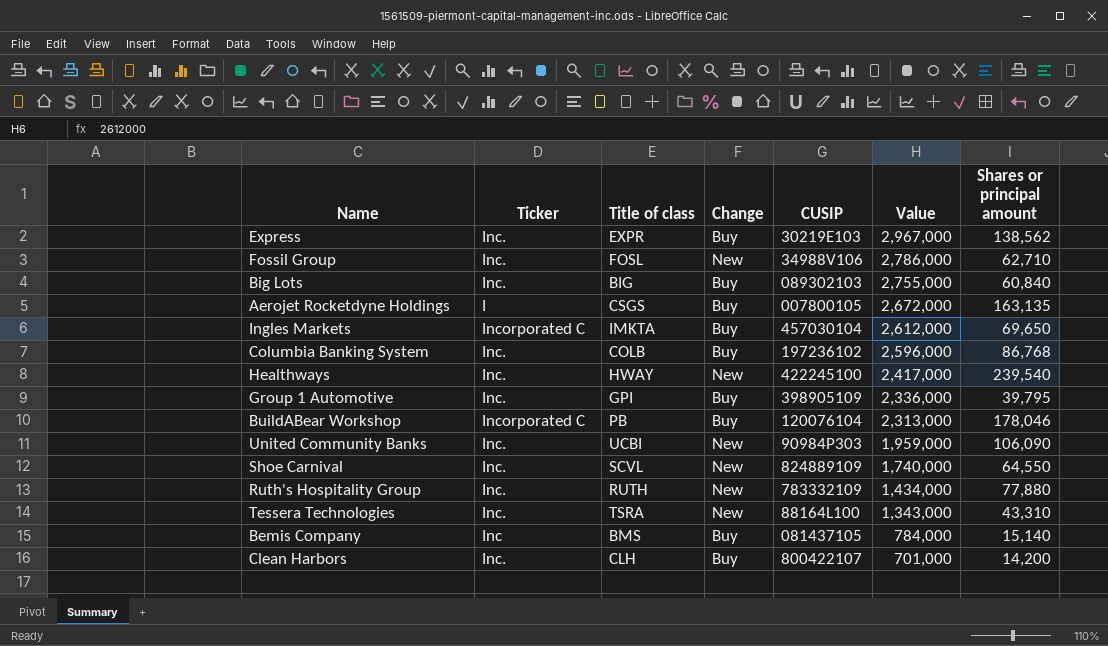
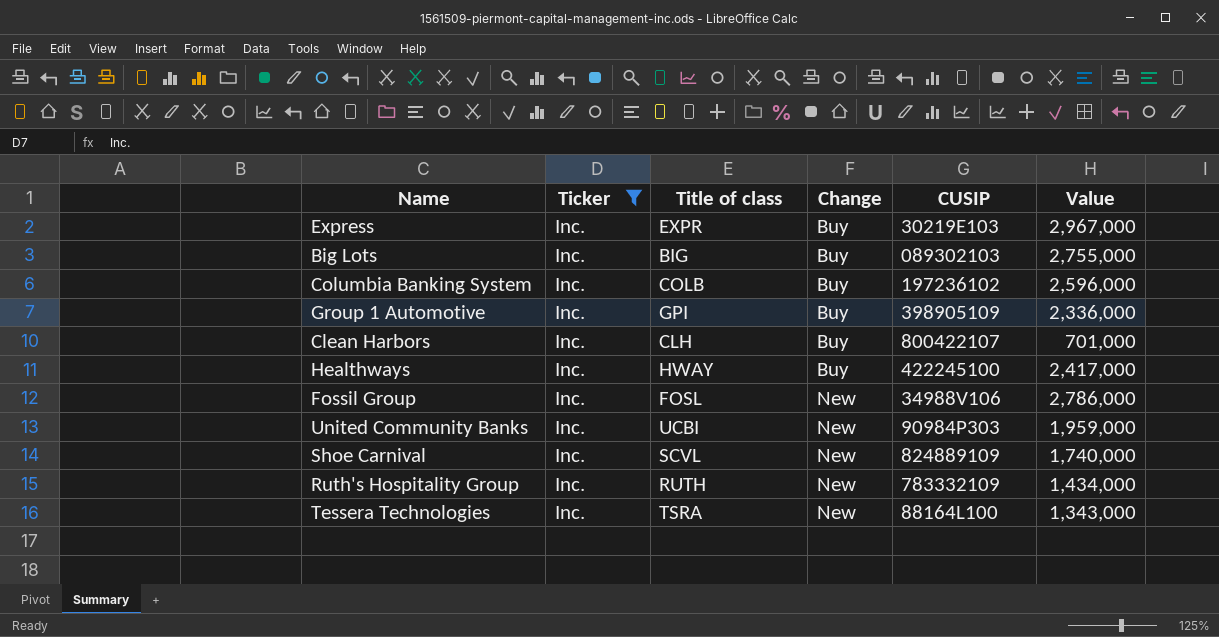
filter: none -> Ticker = Inc.
row order: Value descending -> Change ascending
column Shares or principal amount | position: 7 -> none
Healthways | Change: New -> Buy

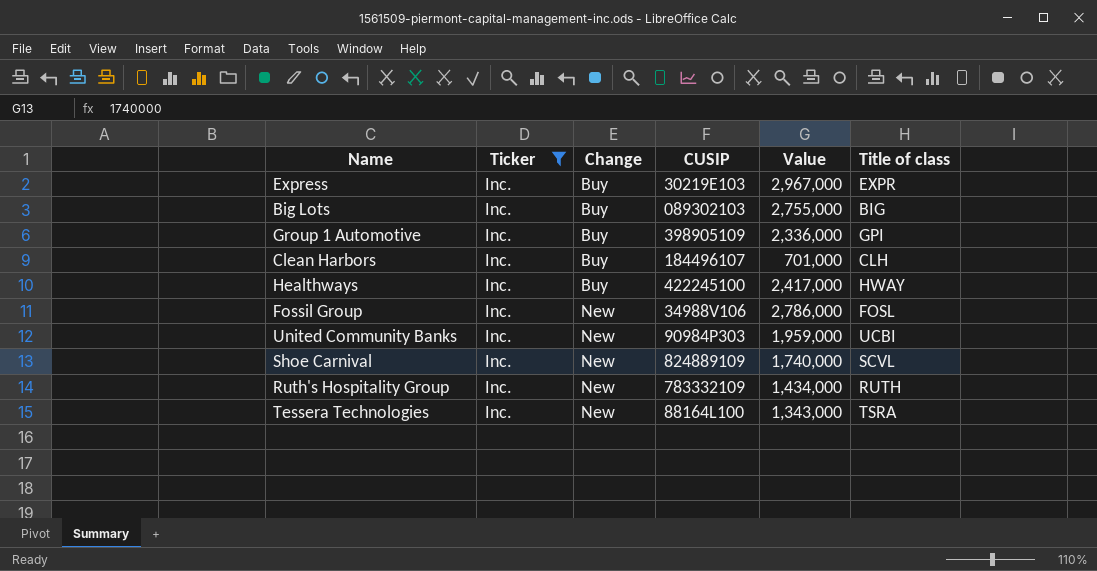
column Title of class | position: 3 -> 6
row Columbia Banking System: Inc. | COLB | Buy | 197236102 | 2,596,000 -> none
Clean Harbors | CUSIP: 800422107 -> 184496107

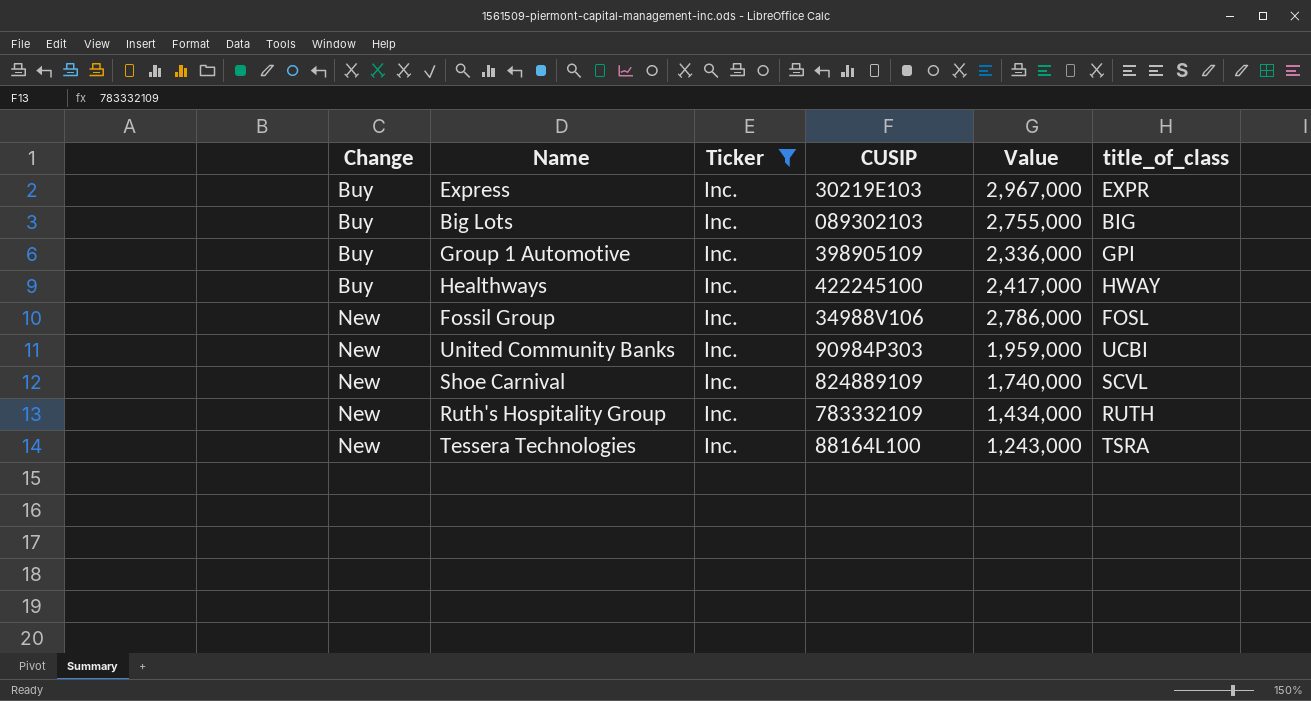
column Change | position: 3 -> 1
column name: Title of class -> title_of_class
row Clean Harbors: Inc. | Buy | 184496107 | 701,000 | CLH -> none
Tessera Technologies | Value: 1,343,000 -> 1,243,000

